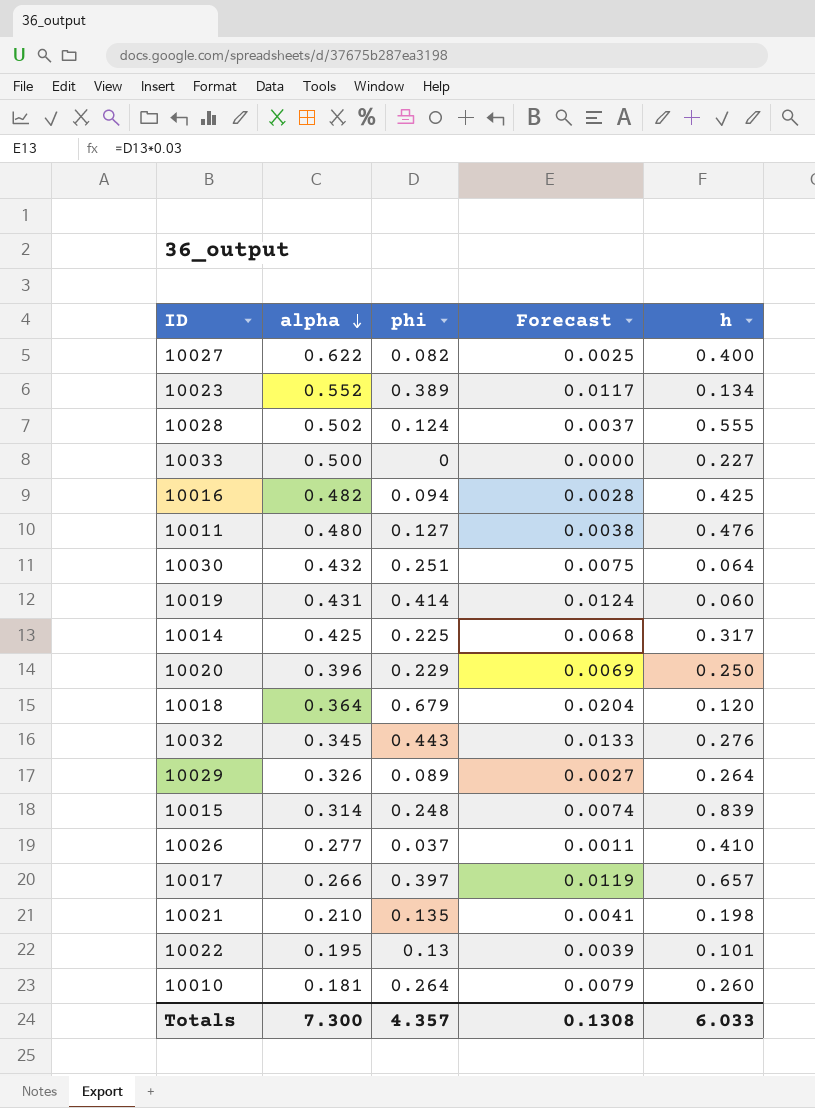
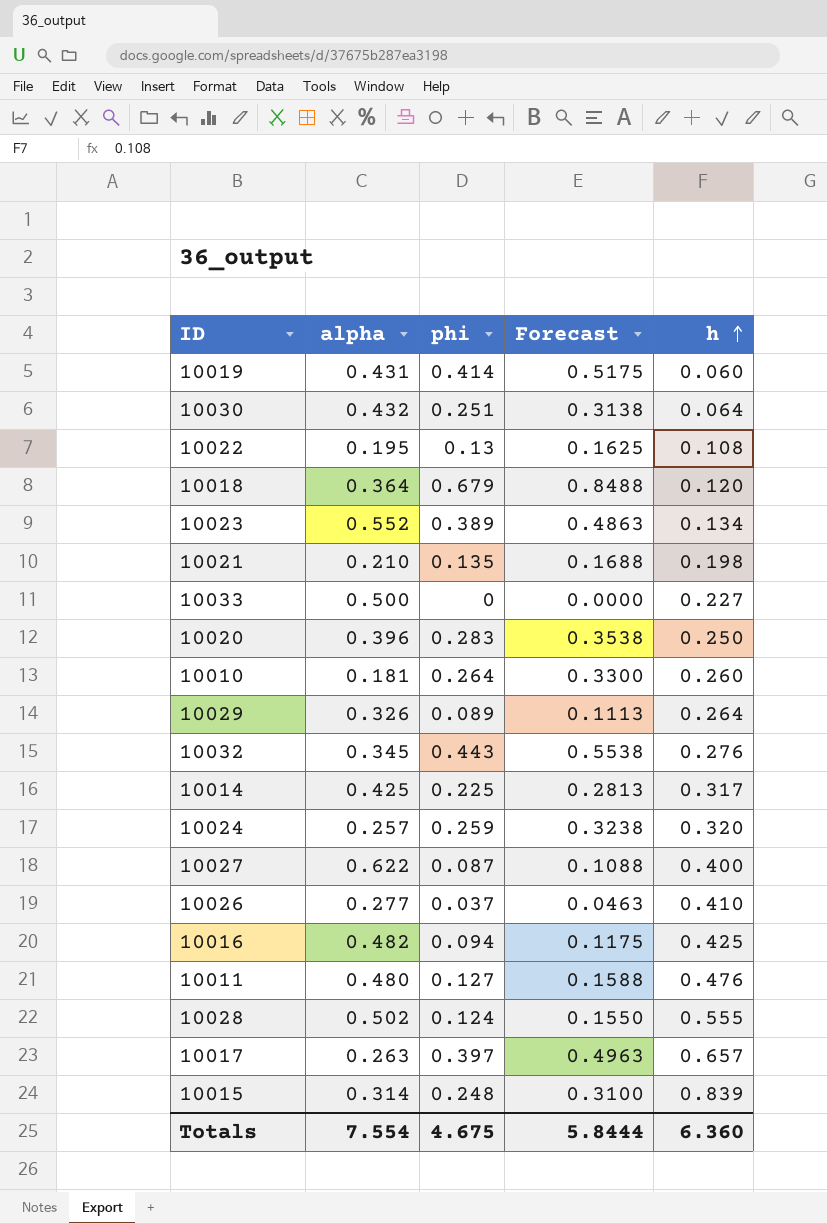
row order: alpha descending -> h ascending
column Forecast | formula: [phi] * 0.03 -> [phi] * 1.25
10022 | h: 0.101 -> 0.108
10020 | phi: 0.229 -> 0.283
row 10024: none -> 0.257 | 0.259 | 0.3238 | 0.320
10027 | phi: 0.082 -> 0.087
10017 | alpha: 0.266 -> 0.263
Totals | alpha: 7.300 -> 7.554
Totals | phi: 4.357 -> 4.675
Totals | Forecast: 0.1308 -> 5.8444
Totals | h: 6.033 -> 6.360

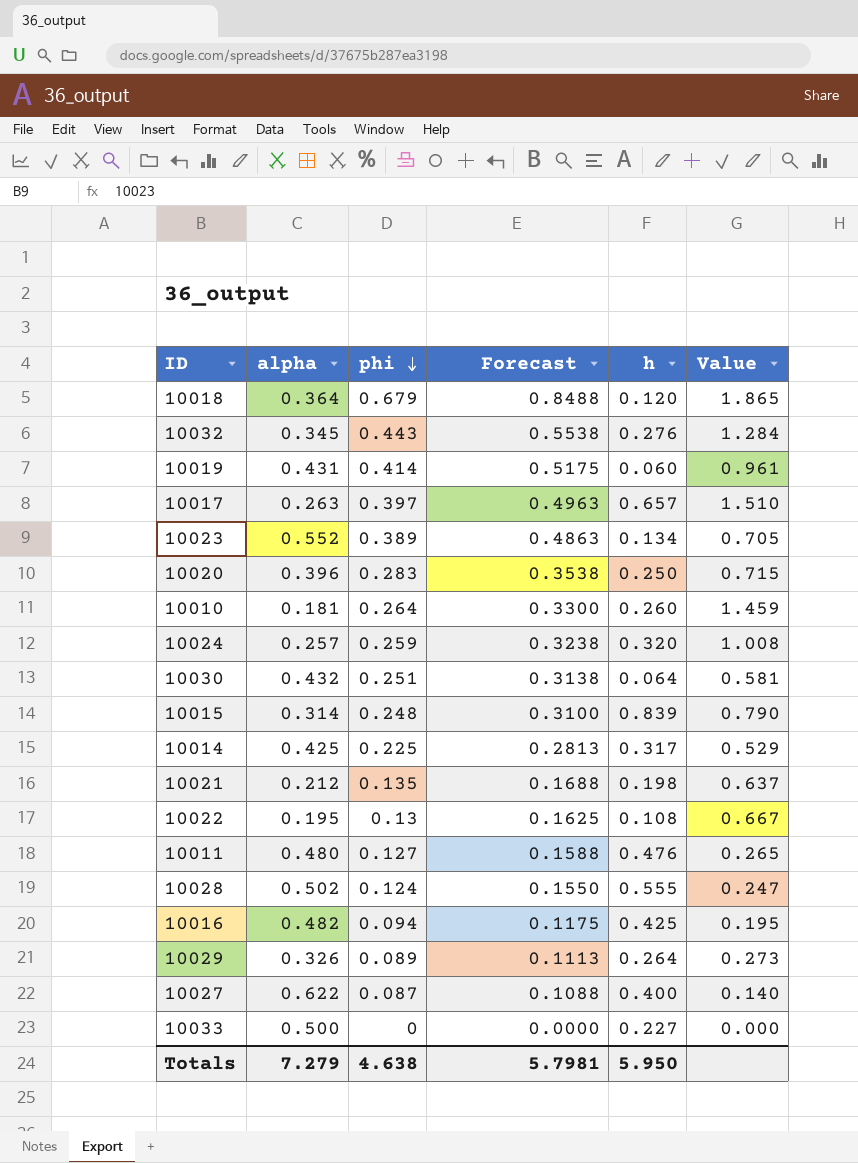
row order: h ascending -> phi descending
column Value | formula: none -> [phi] / [alpha]
row 10026: 0.277 | 0.037 | 0.0463 | 0.410 -> none
10021 | alpha: 0.210 -> 0.212
Totals | alpha: 7.554 -> 7.279
Totals | phi: 4.675 -> 4.638
Totals | Forecast: 5.8444 -> 5.7981
Totals | h: 6.360 -> 5.950

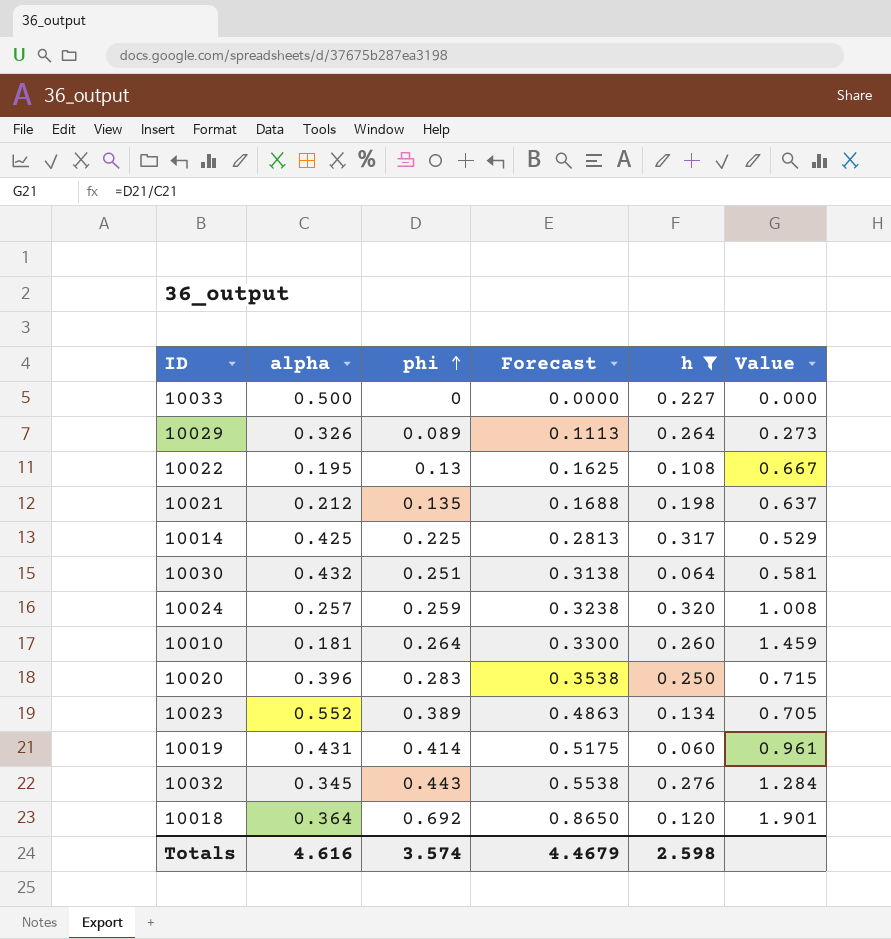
filter: none -> h <= 0.320
row order: phi descending -> phi ascending
10018 | phi: 0.679 -> 0.692
10018 | Forecast: 0.8488 -> 0.8650
10018 | Value: 1.865 -> 1.901
Totals | alpha: 7.279 -> 4.616
Totals | phi: 4.638 -> 3.574
Totals | Forecast: 5.7981 -> 4.4679
Totals | h: 5.950 -> 2.598

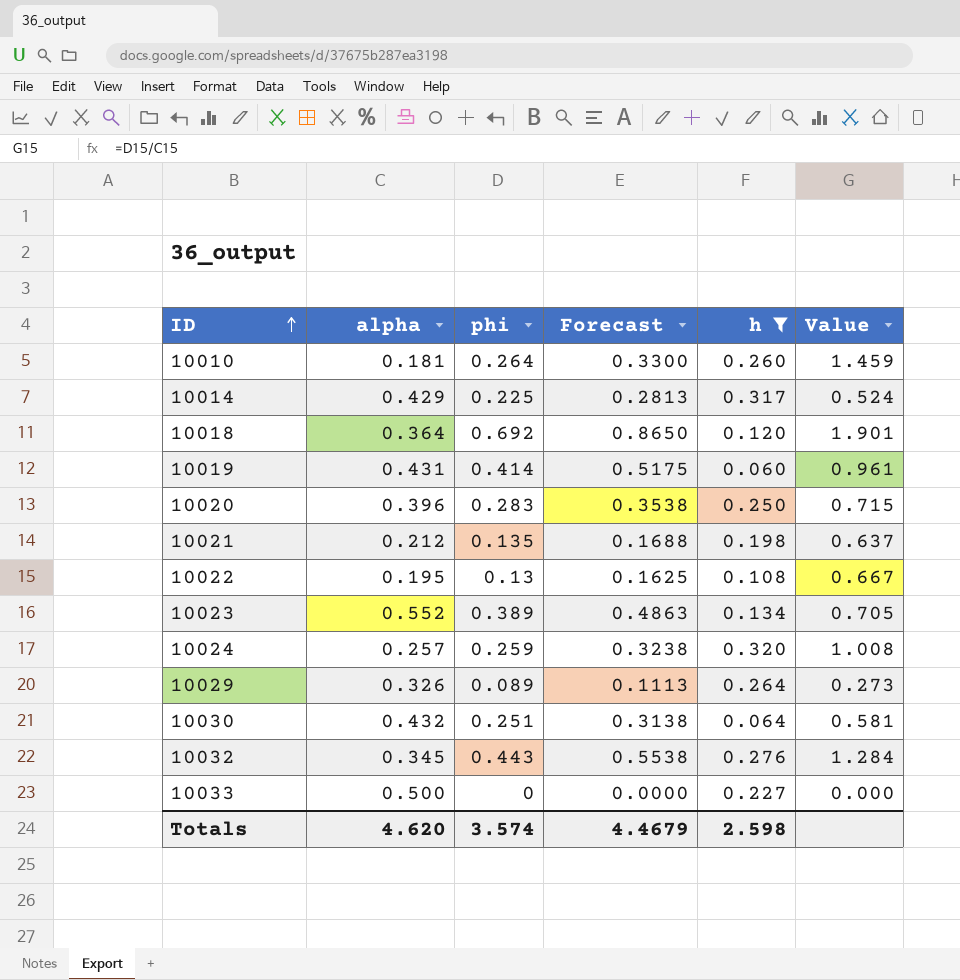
row order: phi ascending -> ID ascending
10014 | alpha: 0.425 -> 0.429
10014 | Value: 0.529 -> 0.524
Totals | alpha: 4.616 -> 4.620

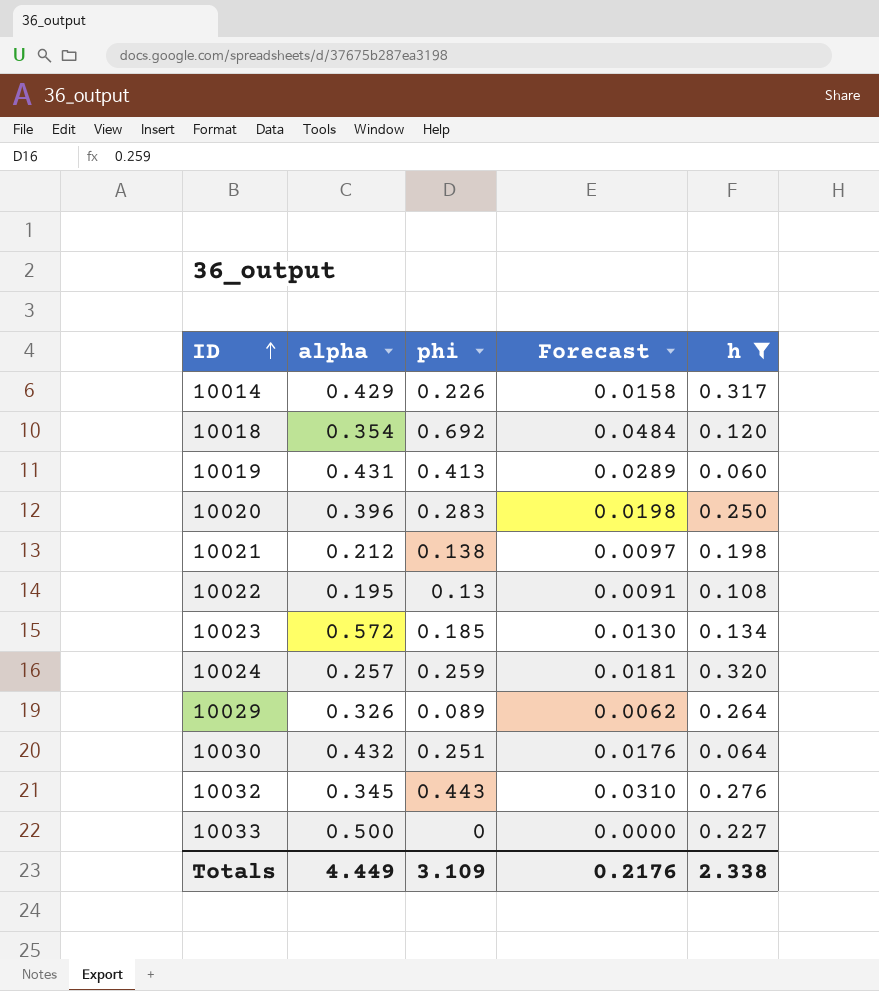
column Value | formula: [phi] / [alpha] -> none
column Forecast | formula: [phi] * 1.25 -> [phi] * 0.07
row 10010: 0.181 | 0.264 | 0.3300 | 0.260 | 1.459 -> none
10014 | phi: 0.225 -> 0.226
10018 | alpha: 0.364 -> 0.354
10019 | phi: 0.414 -> 0.413
10021 | phi: 0.135 -> 0.138
10023 | alpha: 0.552 -> 0.572
10023 | phi: 0.389 -> 0.185
Totals | alpha: 4.620 -> 4.449
Totals | phi: 3.574 -> 3.109
Totals | Forecast: 4.4679 -> 0.2176
Totals | h: 2.598 -> 2.338

